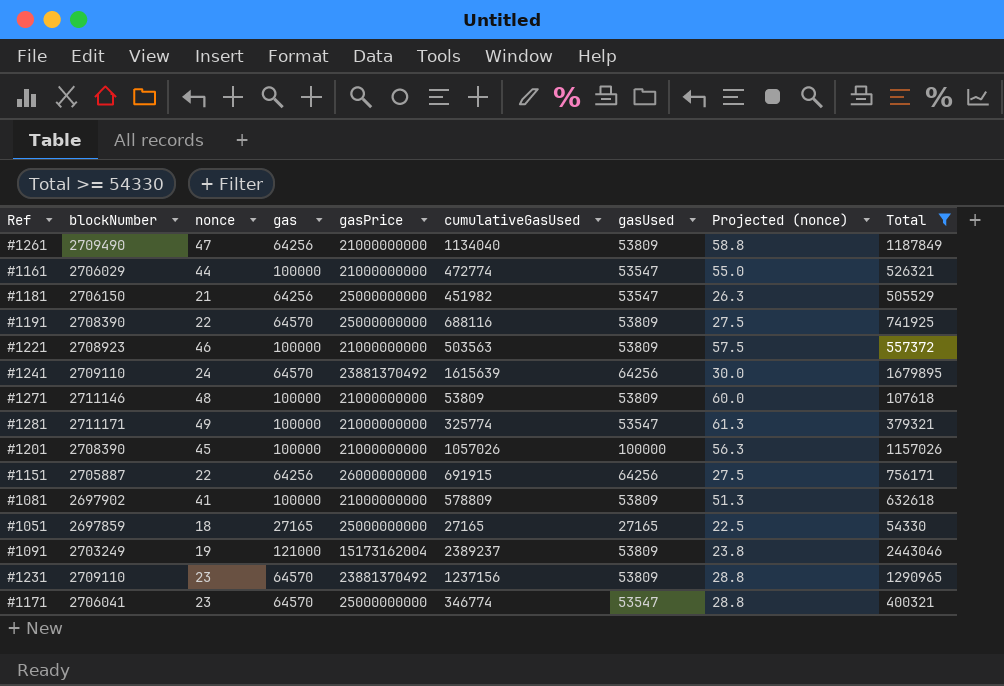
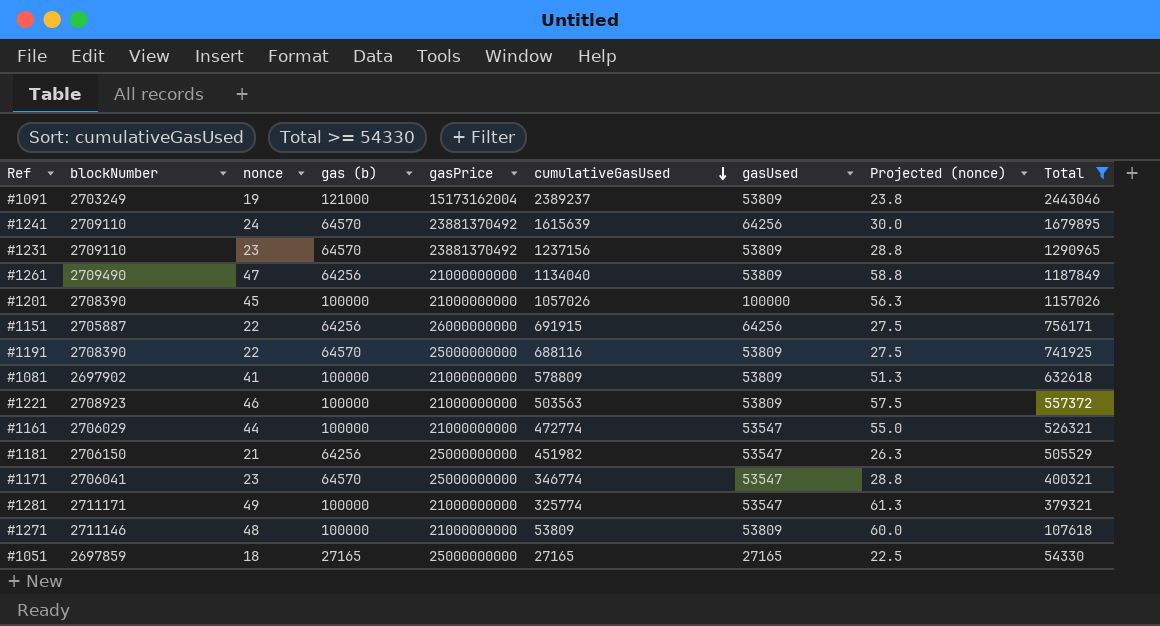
row order: none -> cumulativeGasUsed descending
column name: gas -> gas (b)

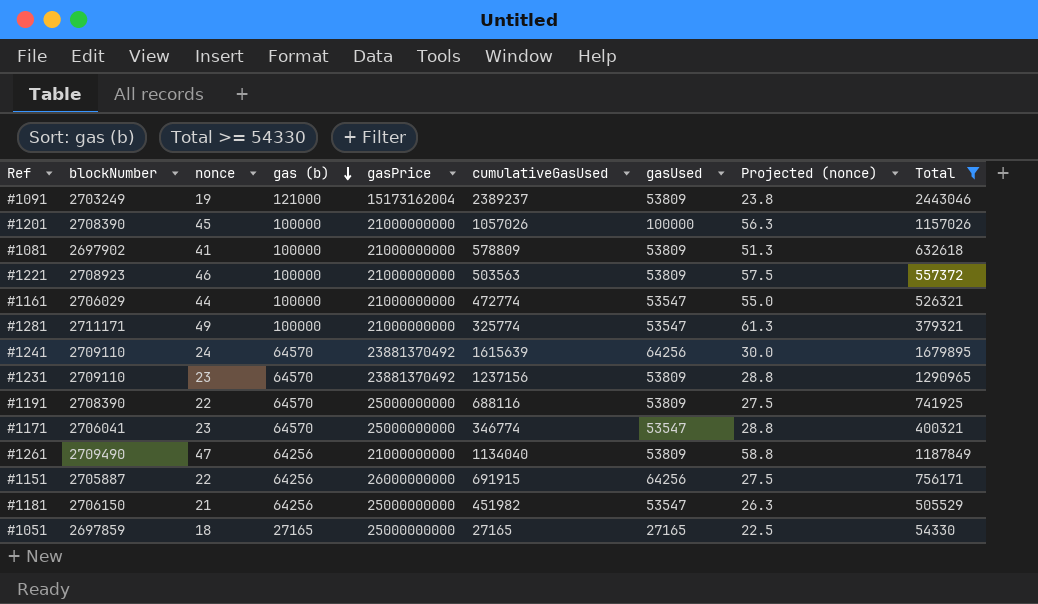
row order: cumulativeGasUsed descending -> gas (b) descending
row #1271: 2711146 | 48 | 100000 | 21000000000 | 53809 | 53809 | 60.0 | 107618 -> none

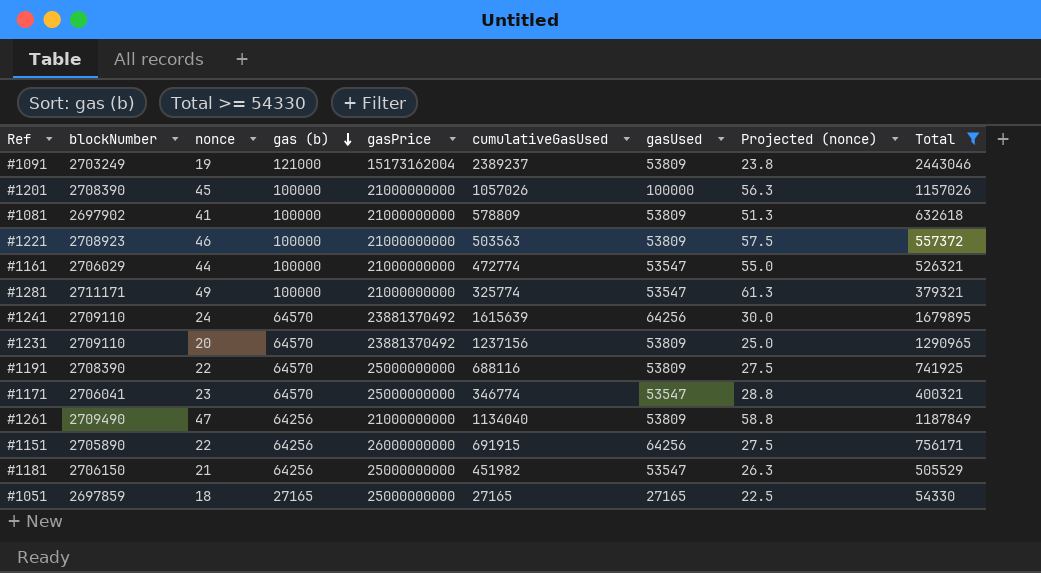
#1231 | nonce: 23 -> 20
#1231 | Projected (nonce): 28.8 -> 25.0
#1151 | blockNumber: 2705887 -> 2705890

